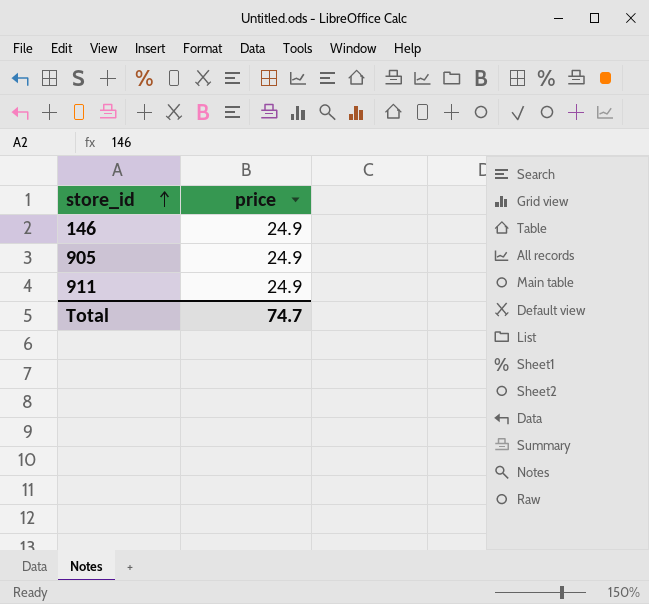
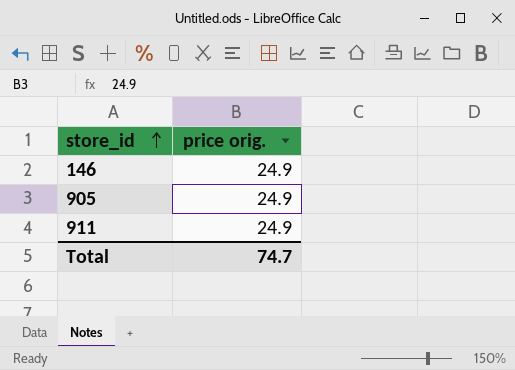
column name: price -> price orig.

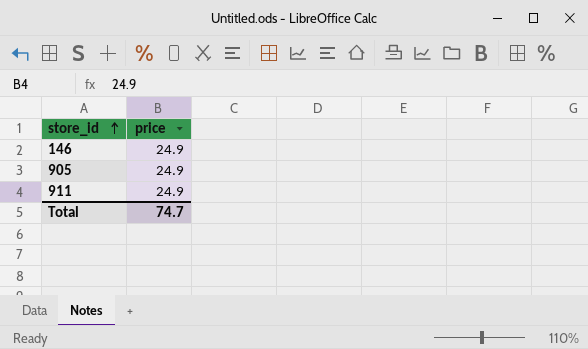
column name: price orig. -> price

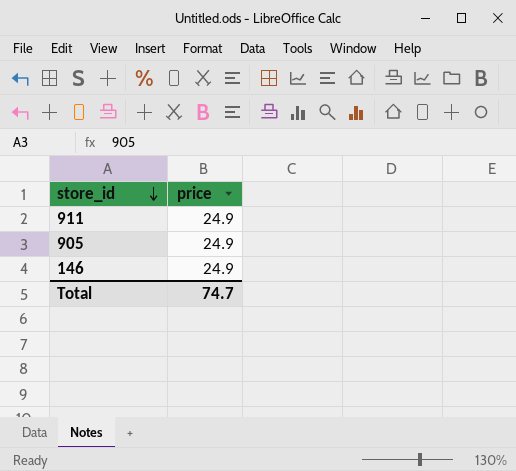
row order: store_id ascending -> store_id descending

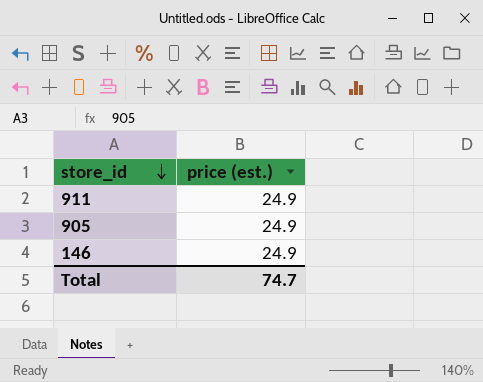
column name: price -> price (est.)

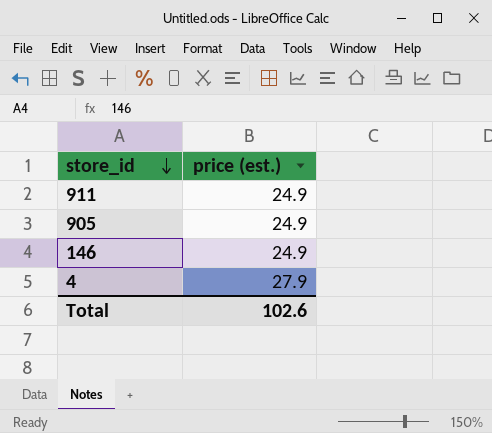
row 4: none -> 27.9
Total | price (est.): 74.7 -> 102.6

